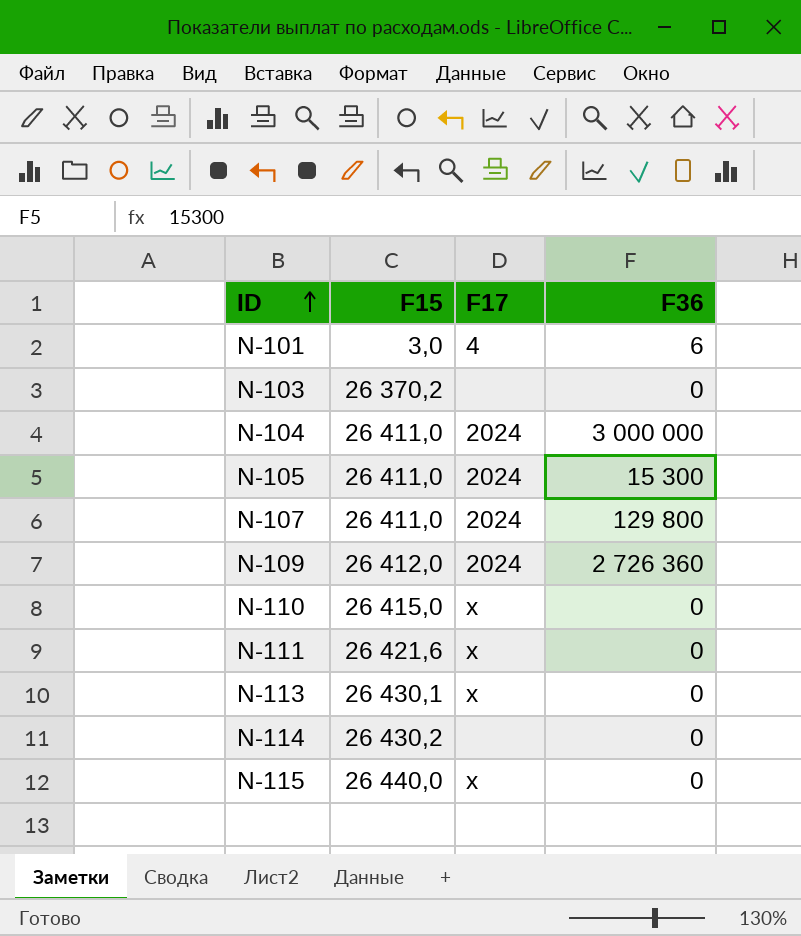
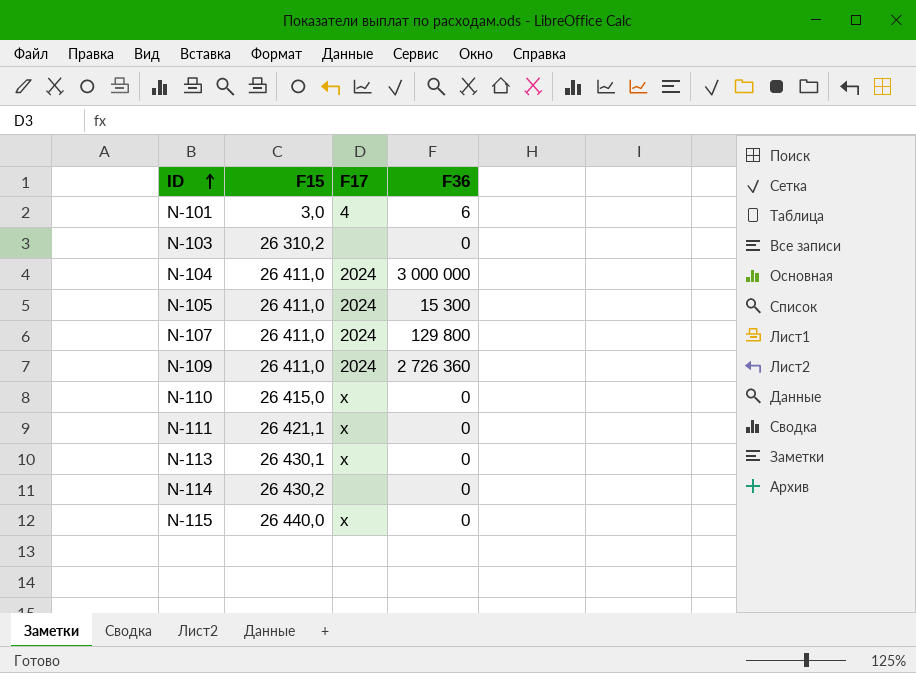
N-103 | F15: 26 370,2 -> 26 310,2
N-109 | F15: 26 412,0 -> 26 411,0
N-111 | F15: 26 421,6 -> 26 421,1

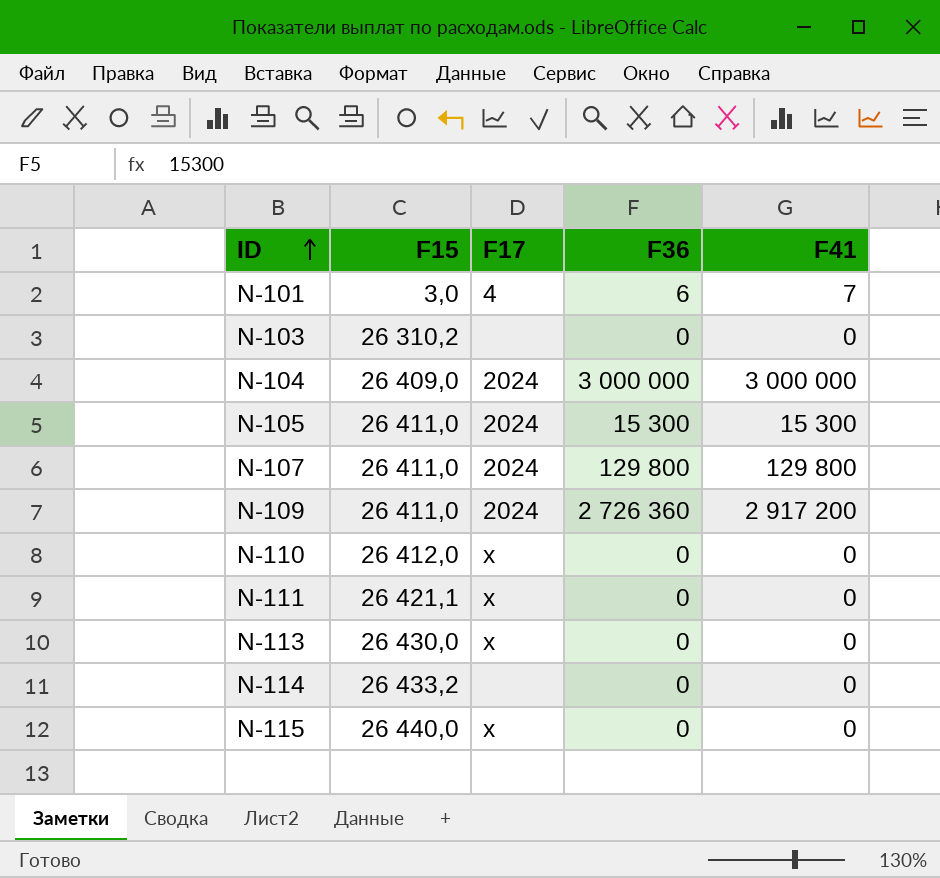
column F41 | position: none -> 5
N-104 | F15: 26 411,0 -> 26 409,0
N-110 | F15: 26 415,0 -> 26 412,0
N-113 | F15: 26 430,1 -> 26 430,0
N-114 | F15: 26 430,2 -> 26 433,2

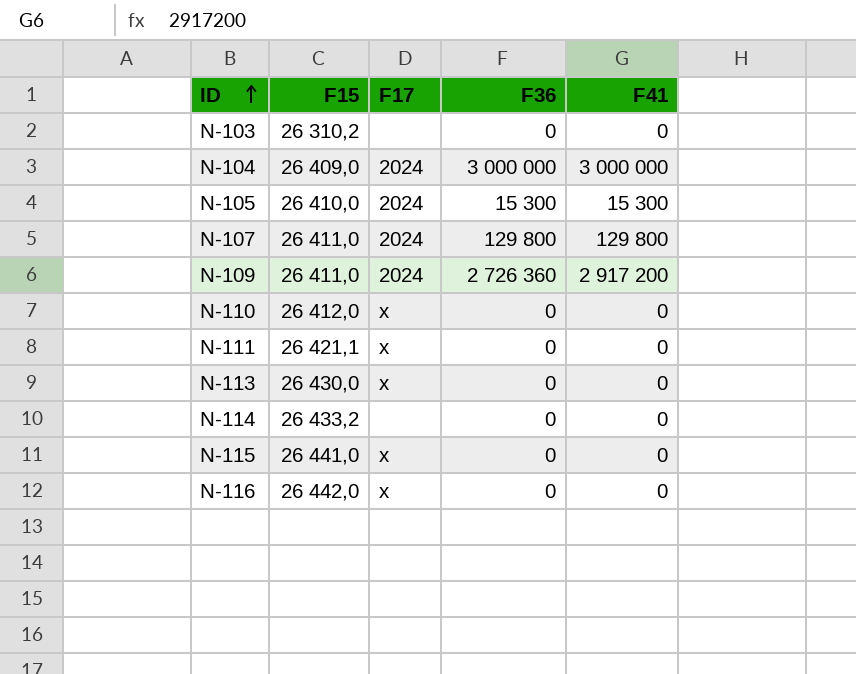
row N-101: 3,0 | 4 | 6 | 7 -> none
N-105 | F15: 26 411,0 -> 26 410,0
N-115 | F15: 26 440,0 -> 26 441,0
row N-116: none -> 26 442,0 | x | 0 | 0

